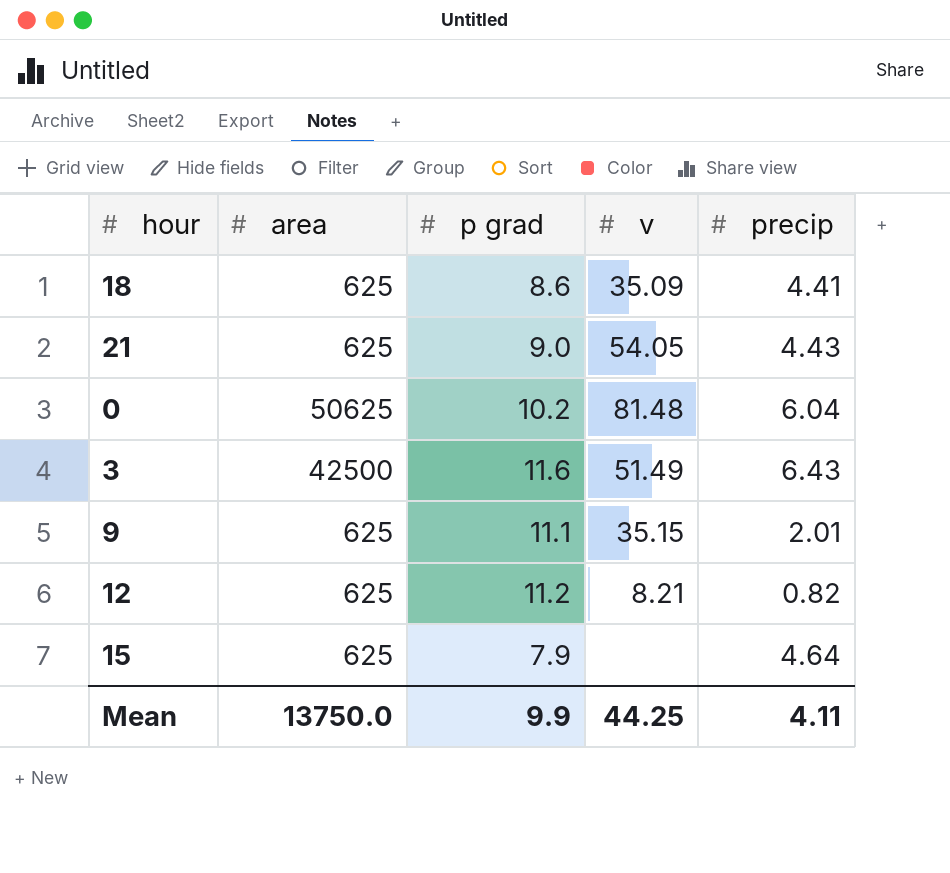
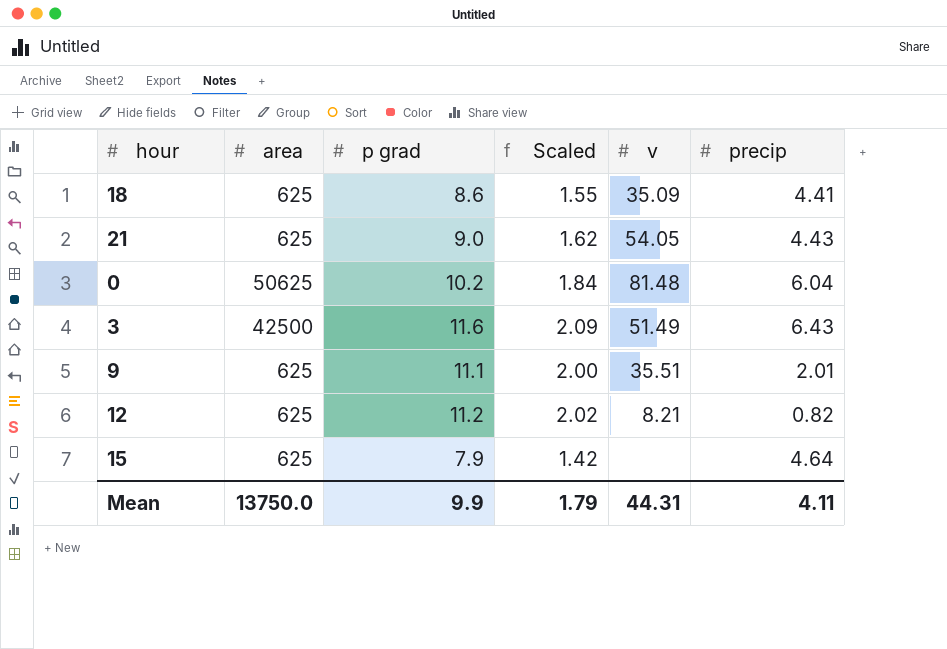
column Scaled | formula: none -> [p grad] * 0.18
9 | v: 35.15 -> 35.51
Mean | v: 44.25 -> 44.31

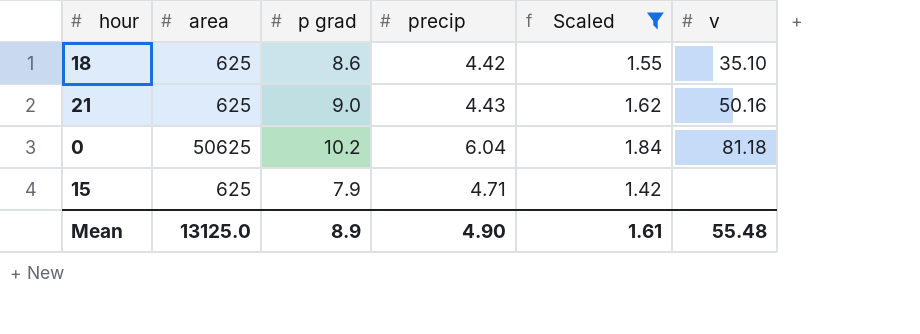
filter: none -> Scaled <= 1.84
column precip | position: 6 -> 4
18 | precip: 4.41 -> 4.42
18 | v: 35.09 -> 35.10
21 | v: 54.05 -> 50.16
0 | v: 81.48 -> 81.18
15 | precip: 4.64 -> 4.71
Mean | area: 13750.0 -> 13125.0
Mean | p grad: 9.9 -> 8.9
Mean | precip: 4.11 -> 4.90
Mean | Scaled: 1.79 -> 1.61
Mean | v: 44.31 -> 55.48

